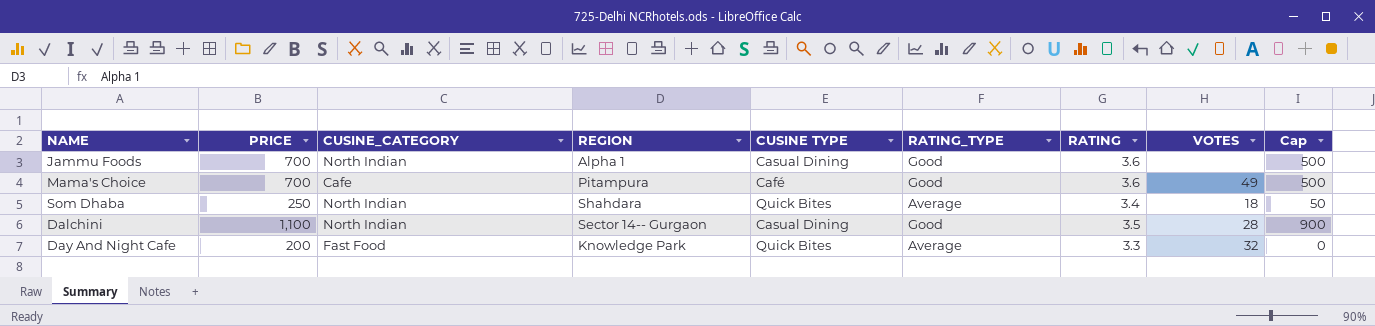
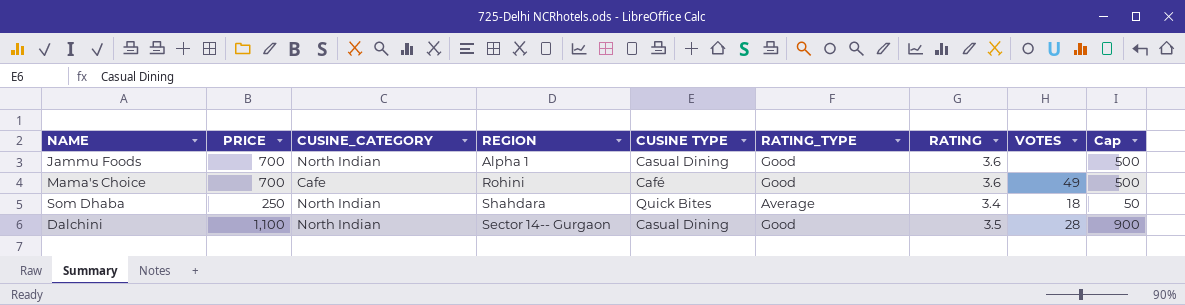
row Day And Night Cafe: 200 | Fast Food | Knowledge Park | Quick Bites | Average | 3.3 | 32 | 0 -> none
Mama's Choice | REGION: Pitampura -> Rohini

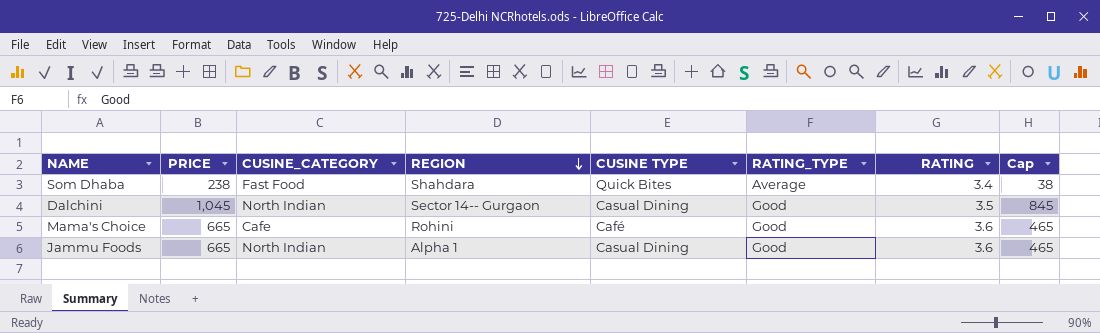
row order: none -> REGION descending
column VOTES | position: 8 -> none
Som Dhaba | PRICE: 250 -> 238
Som Dhaba | CUSINE_CATEGORY: North Indian -> Fast Food
Som Dhaba | Cap: 50 -> 38
Dalchini | PRICE: 1,100 -> 1,045
Dalchini | Cap: 900 -> 845
Mama's Choice | PRICE: 700 -> 665
Mama's Choice | Cap: 500 -> 465
Jammu Foods | PRICE: 700 -> 665
Jammu Foods | Cap: 500 -> 465

